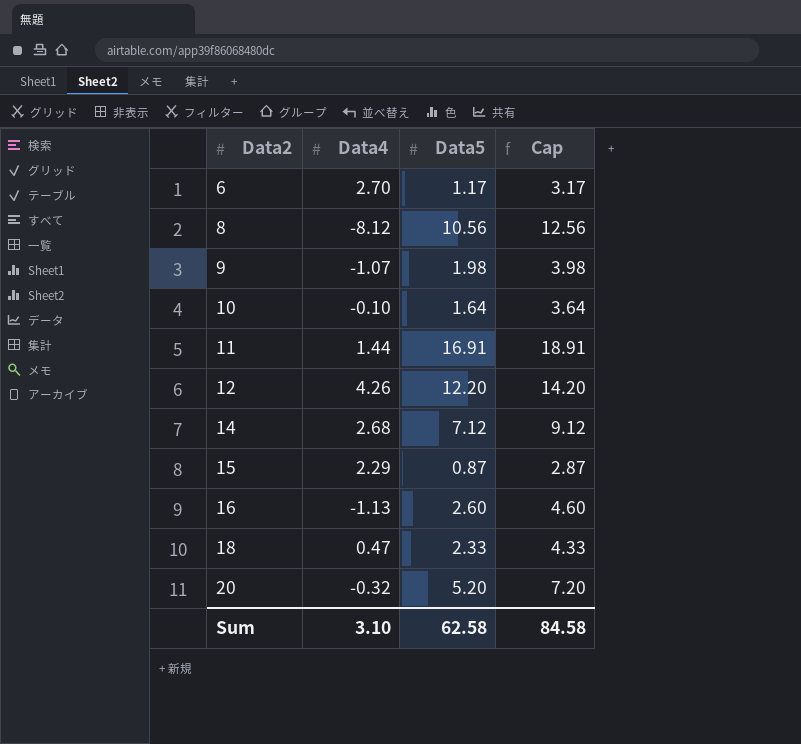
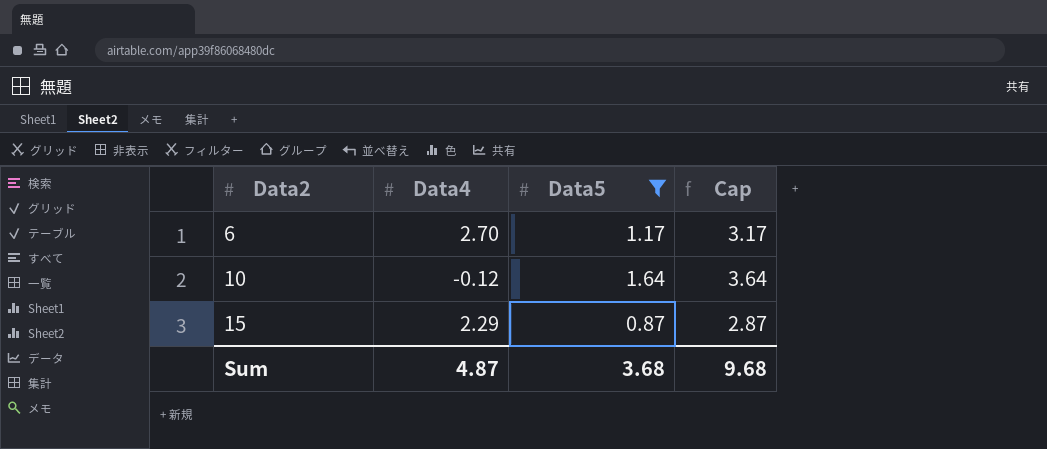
filter: none -> Data5 <= 1.64
10 | Data4: -0.10 -> -0.12
Sum | Data4: 3.10 -> 4.87
Sum | Data5: 62.58 -> 3.68
Sum | Cap: 84.58 -> 9.68

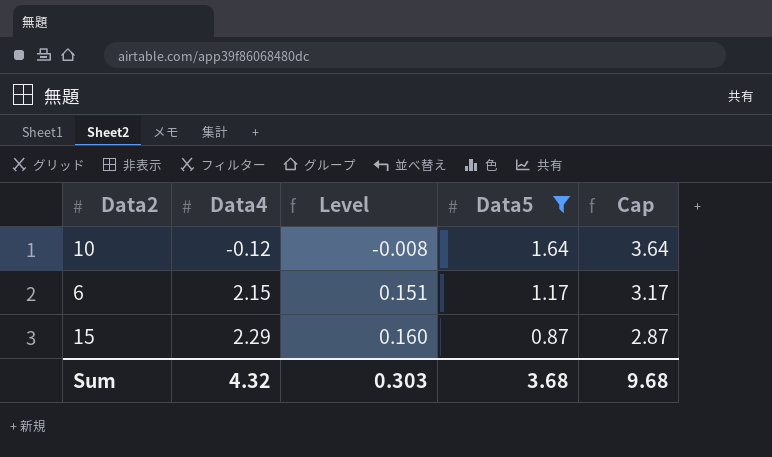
row order: Data2 ascending -> Data4 ascending
column Level | formula: none -> [Data4] * 0.07
6 | Data4: 2.70 -> 2.15
Sum | Data4: 4.87 -> 4.32

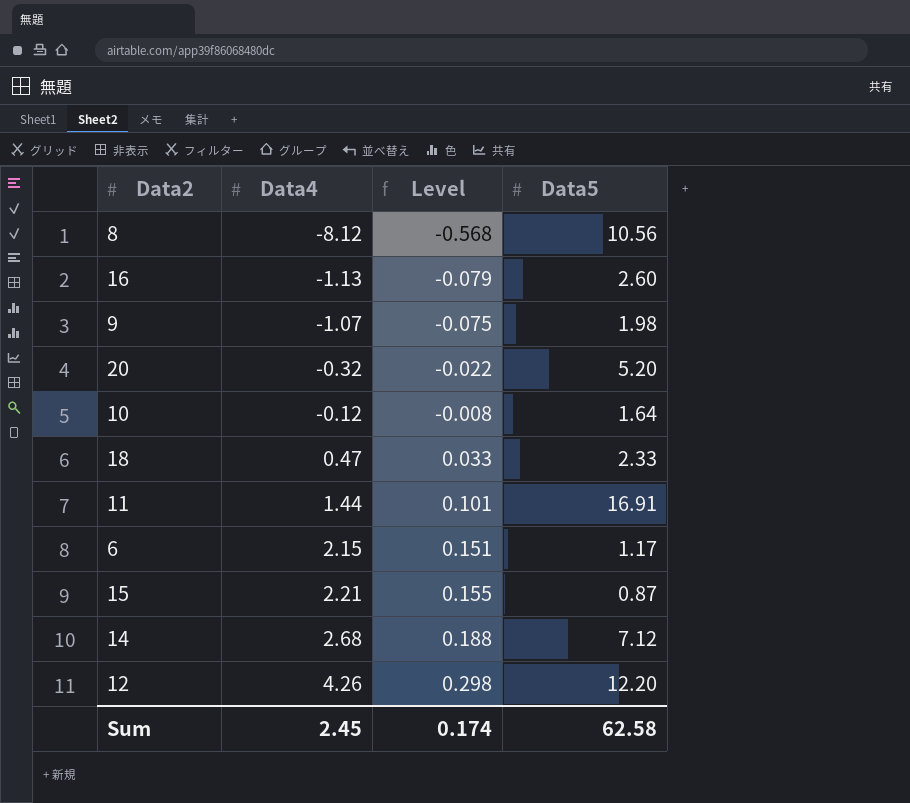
filter: Data5 <= 1.64 -> none
column Cap | formula: [Data5] + 2 -> none
15 | Data4: 2.29 -> 2.21
15 | Level: 0.160 -> 0.155
Sum | Data4: 4.32 -> 2.45
Sum | Level: 0.303 -> 0.174
Sum | Data5: 3.68 -> 62.58

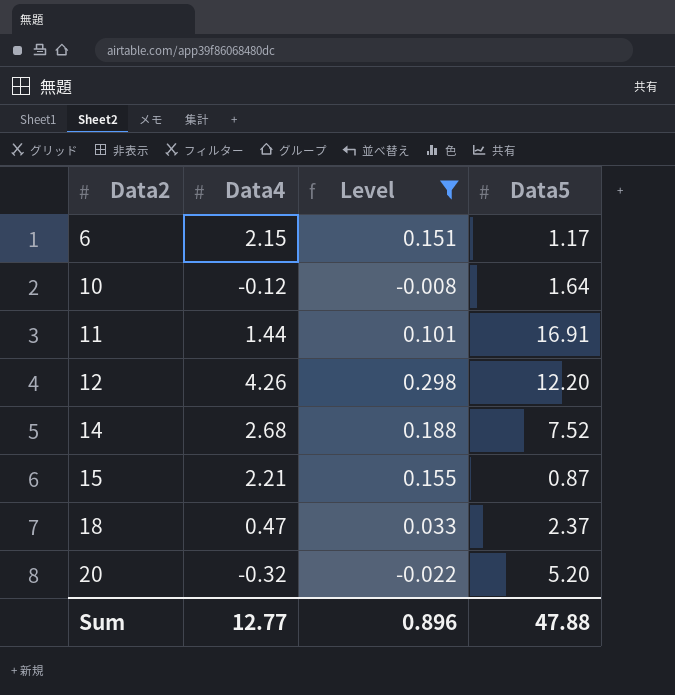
filter: none -> Level >= -0.022
row order: Data4 ascending -> Data2 ascending
14 | Data5: 7.12 -> 7.52
18 | Data5: 2.33 -> 2.37
Sum | Data4: 2.45 -> 12.77
Sum | Level: 0.174 -> 0.896
Sum | Data5: 62.58 -> 47.88

